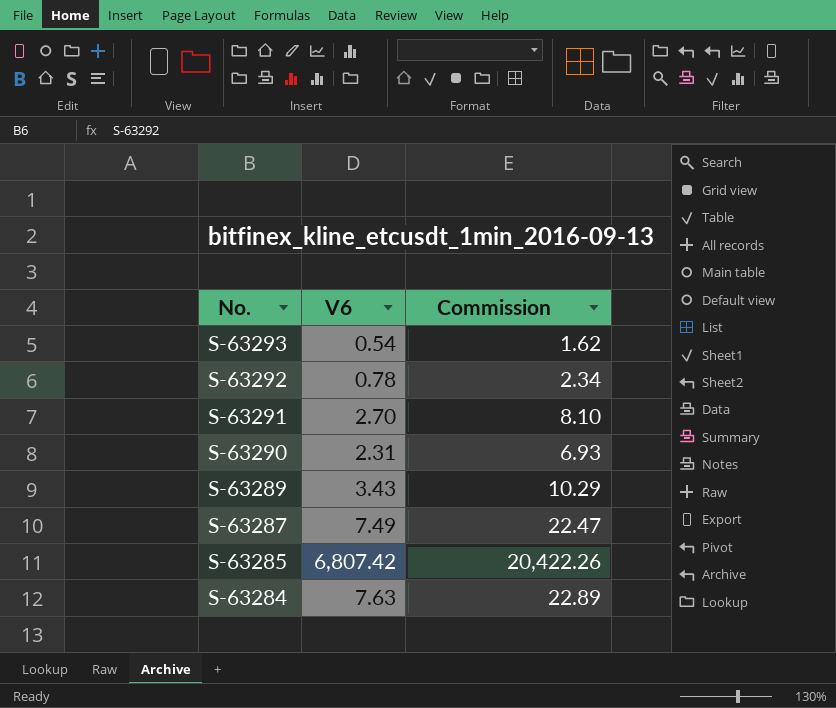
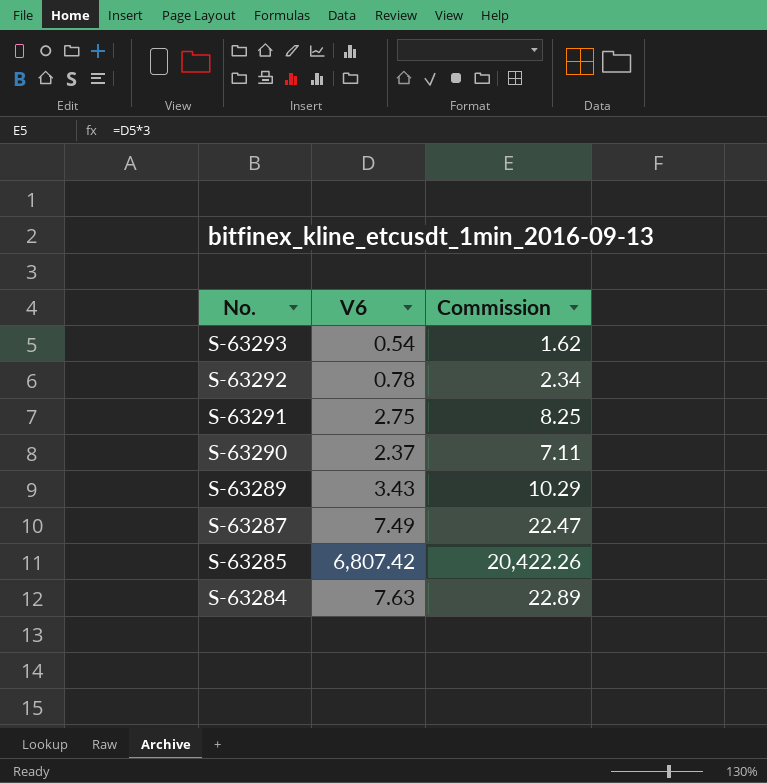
S-63291 | V6: 2.70 -> 2.75
S-63291 | Commission: 8.10 -> 8.25
S-63290 | V6: 2.31 -> 2.37
S-63290 | Commission: 6.93 -> 7.11

